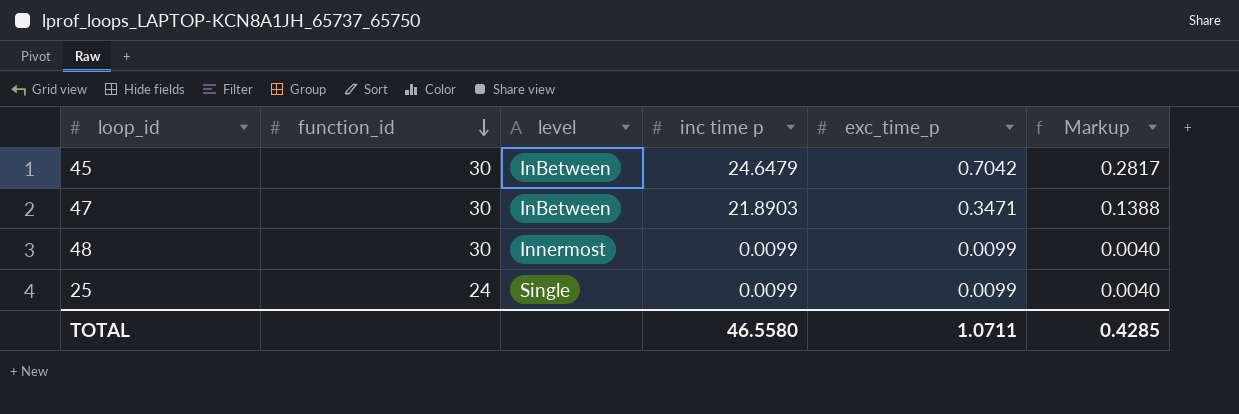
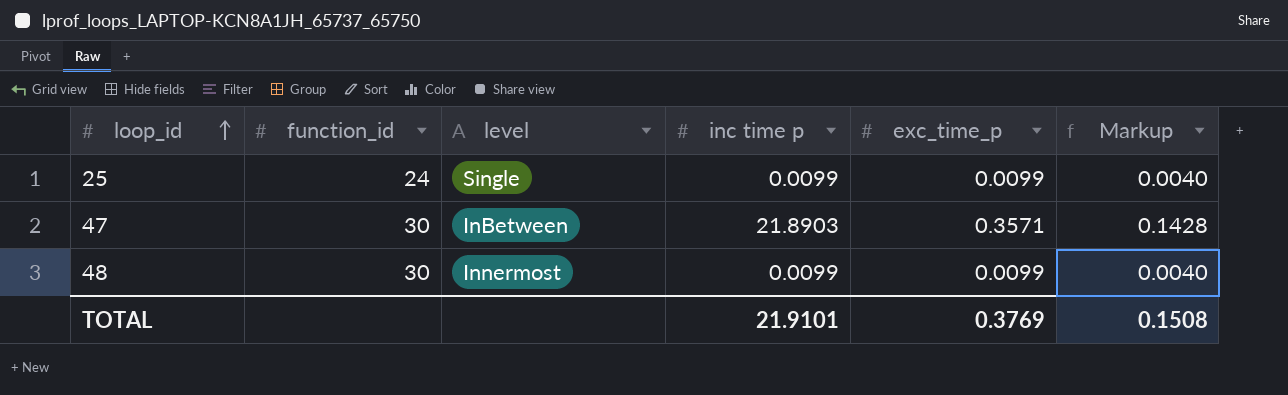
row order: function_id descending -> loop_id ascending
row 45: 30 | InBetween | 24.6479 | 0.7042 | 0.2817 -> none
47 | exc_time_p: 0.3471 -> 0.3571
47 | Markup: 0.1388 -> 0.1428
TOTAL | inc time p: 46.5580 -> 21.9101
TOTAL | exc_time_p: 1.0711 -> 0.3769
TOTAL | Markup: 0.4285 -> 0.1508

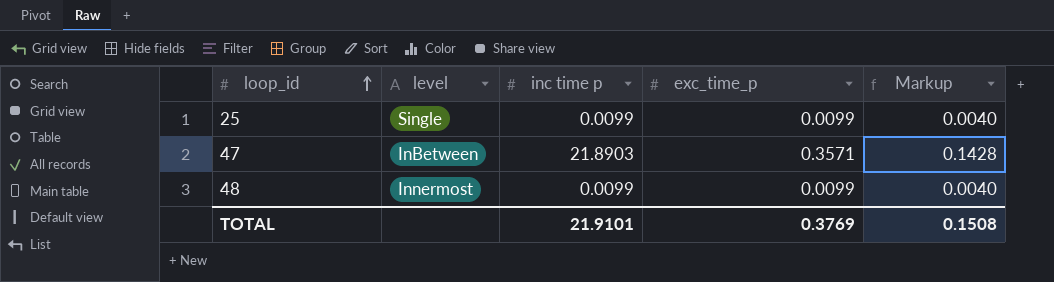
column function_id | position: 2 -> none

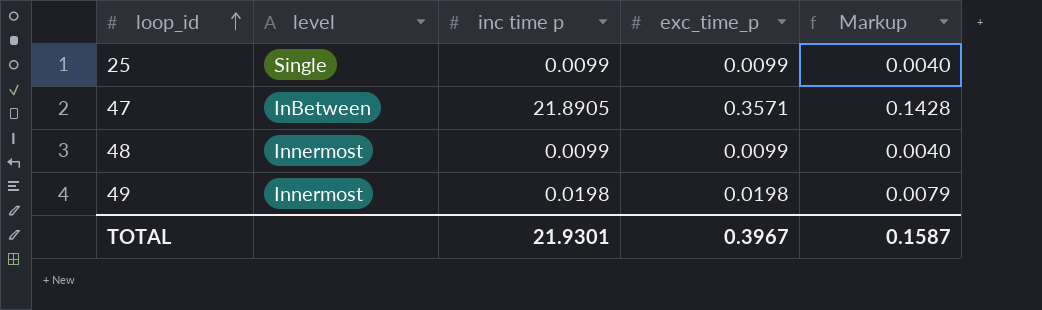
47 | inc time p: 21.8903 -> 21.8905
row 49: none -> Innermost | 0.0198 | 0.0198 | 0.0079
TOTAL | inc time p: 21.9101 -> 21.9301
TOTAL | exc_time_p: 0.3769 -> 0.3967
TOTAL | Markup: 0.1508 -> 0.1587

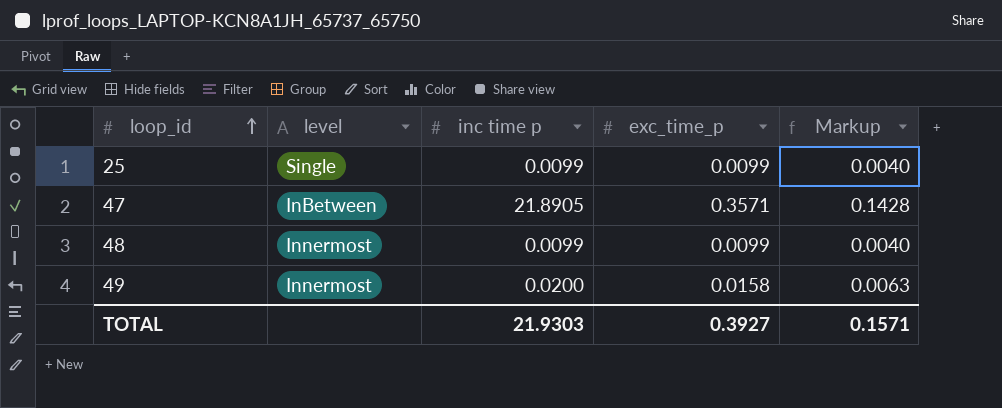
49 | inc time p: 0.0198 -> 0.0200
49 | exc_time_p: 0.0198 -> 0.0158
49 | Markup: 0.0079 -> 0.0063
TOTAL | inc time p: 21.9301 -> 21.9303
TOTAL | exc_time_p: 0.3967 -> 0.3927
TOTAL | Markup: 0.1587 -> 0.1571

